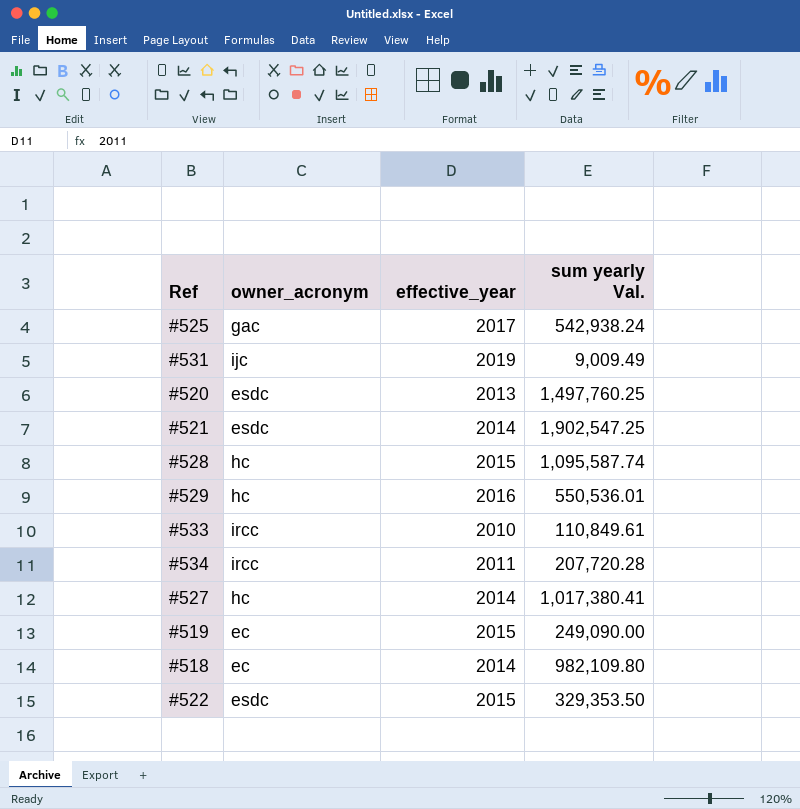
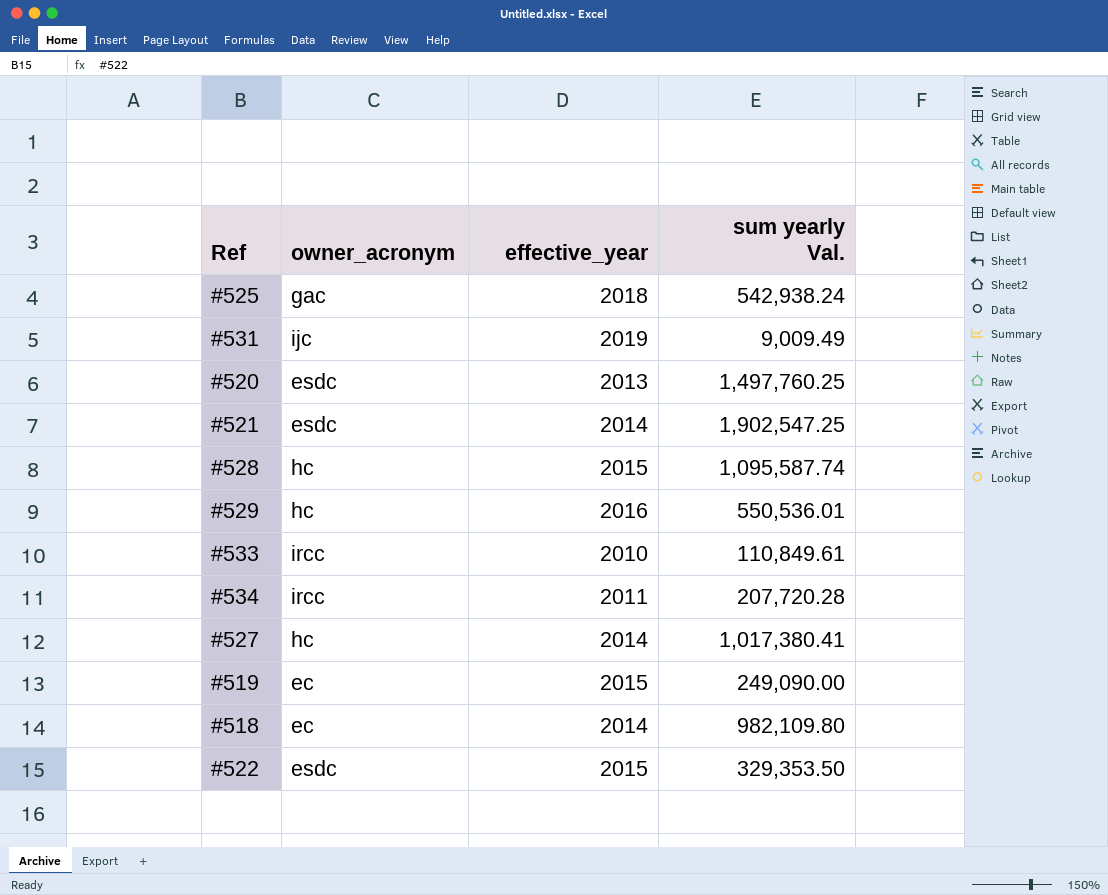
#525 | effective_year: 2017 -> 2018

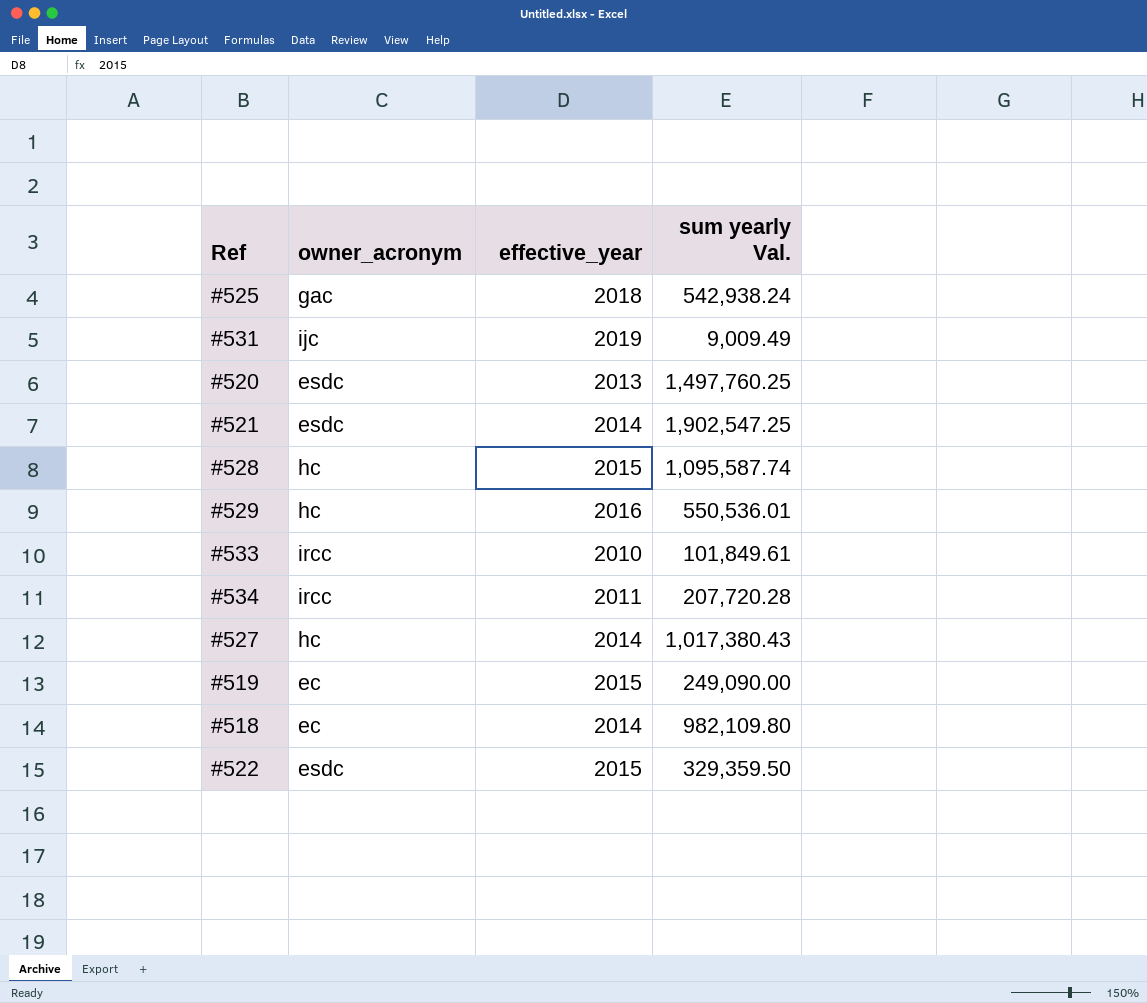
#533 | sum yearly Val.: 110,849.61 -> 101,849.61
#527 | sum yearly Val.: 1,017,380.41 -> 1,017,380.43
#522 | sum yearly Val.: 329,353.50 -> 329,359.50

